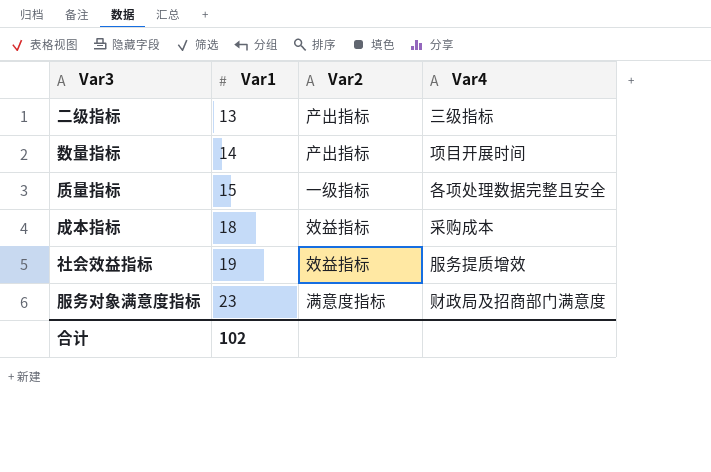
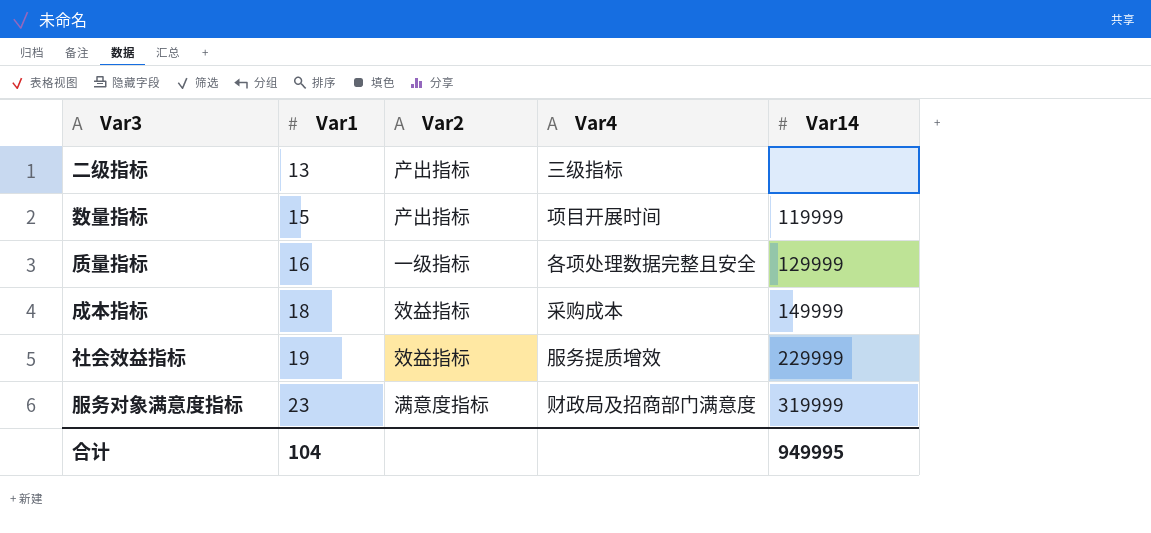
column Var14 | position: none -> 5
数量指标 | Var1: 14 -> 15
质量指标 | Var1: 15 -> 16
合计 | Var1: 102 -> 104

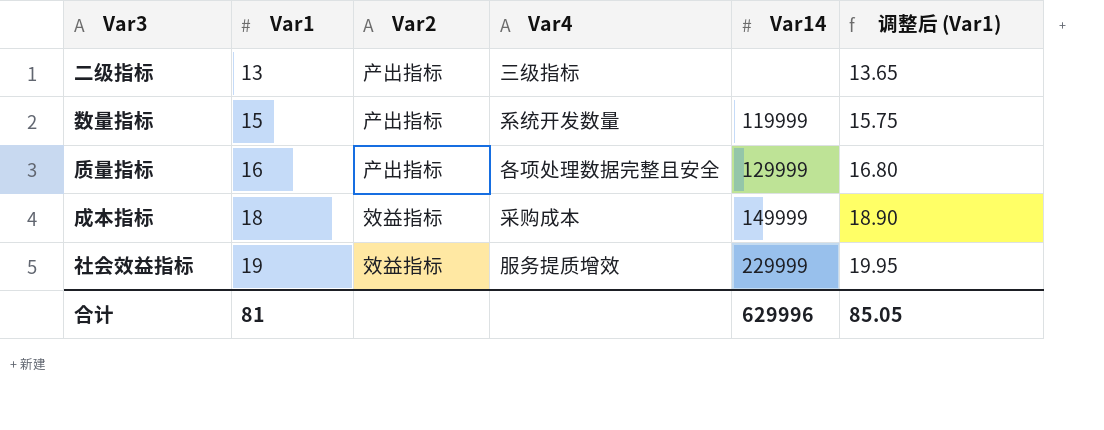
column 调整后 (Var1) | formula: none -> [Var1] * 1.05
row 服务对象满意度指标: 23 | 满意度指标 | 财政局及招商部门满意度 | 319999 -> none
数量指标 | Var4: 项目开展时间 -> 系统开发数量
质量指标 | Var2: 一级指标 -> 产出指标
合计 | Var1: 104 -> 81
合计 | Var14: 949995 -> 629996

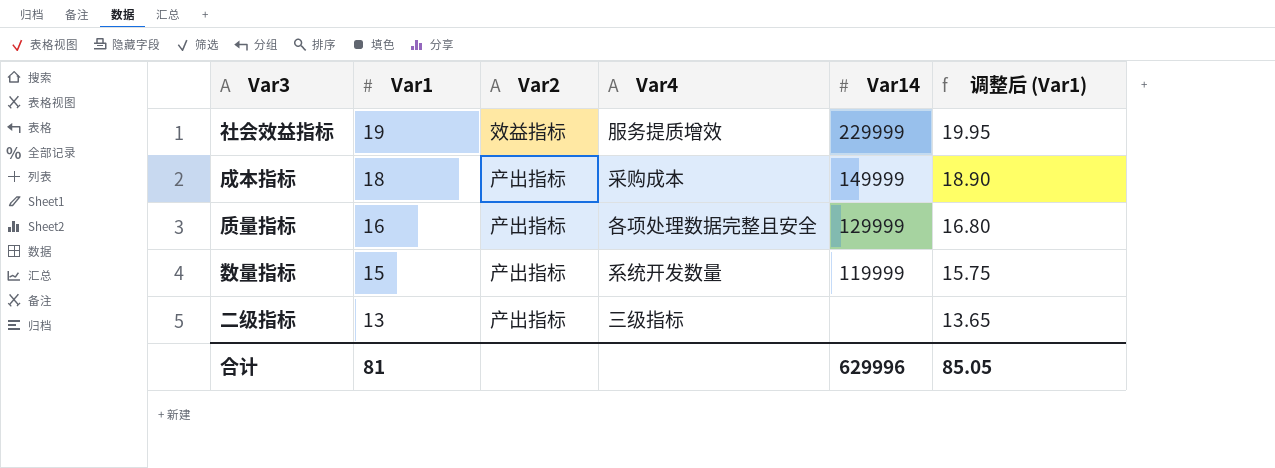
row order: Var1 ascending -> Var1 descending
成本指标 | Var2: 效益指标 -> 产出指标

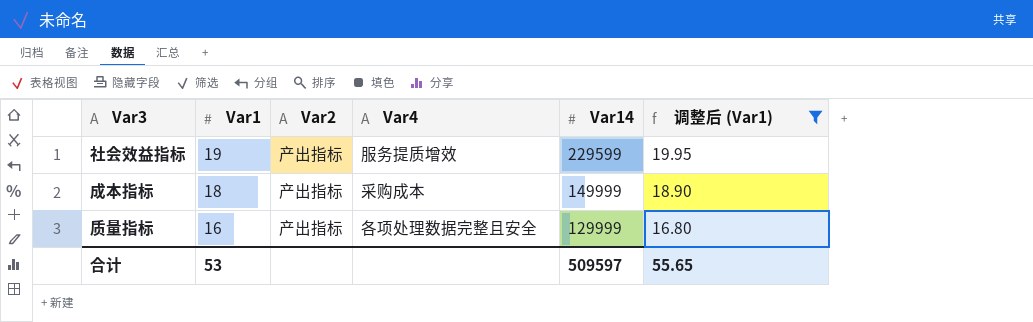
filter: none -> 调整后 (Var1) >= 16.80
社会效益指标 | Var2: 效益指标 -> 产出指标
社会效益指标 | Var14: 229999 -> 229599
合计 | Var1: 81 -> 53
合计 | Var14: 629996 -> 509597
合计 | 调整后 (Var1): 85.05 -> 55.65

